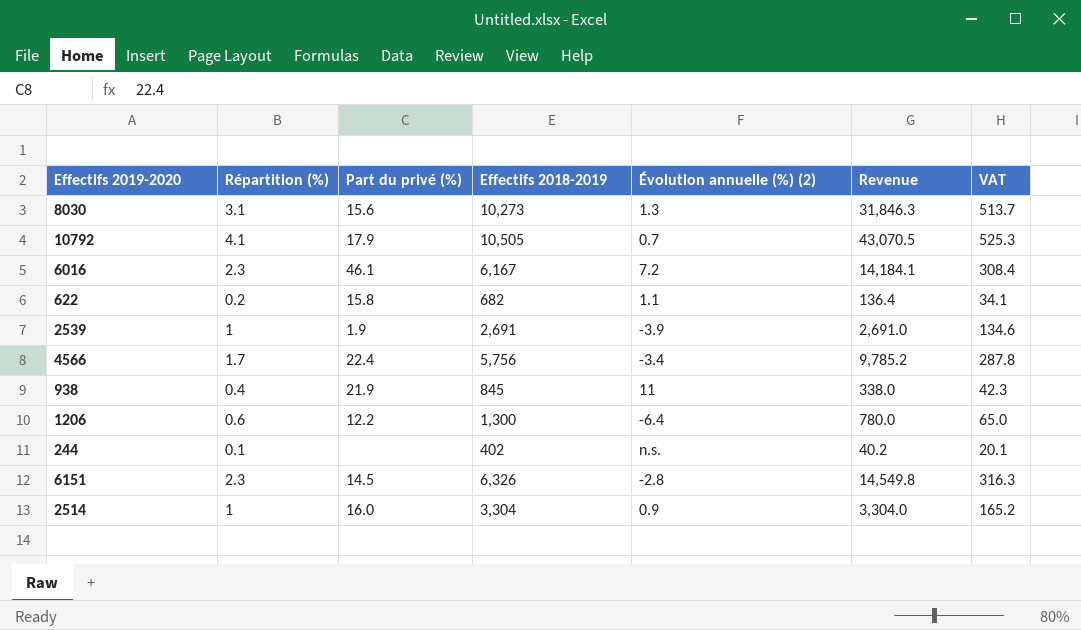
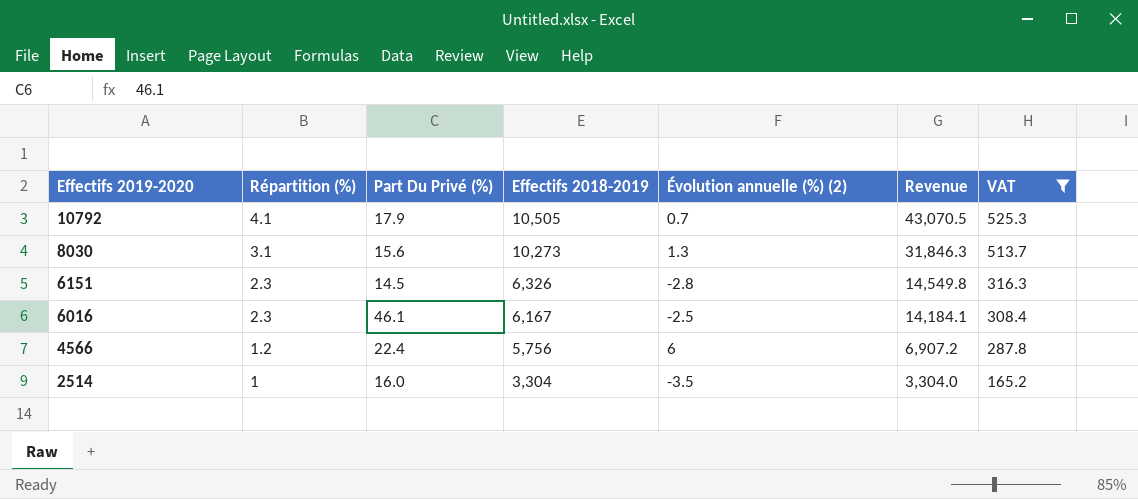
filter: none -> VAT >= 165.2
row order: none -> Effectifs 2019-2020 descending
column name: Part du privé (%) -> Part Du Privé (%)
6016 | Évolution annuelle (%) (2): 7.2 -> -2.5
4566 | Répartition (%): 1.7 -> 1.2
4566 | Évolution annuelle (%) (2): -3.4 -> 6
4566 | Revenue: 9,785.2 -> 6,907.2
2514 | Évolution annuelle (%) (2): 0.9 -> -3.5

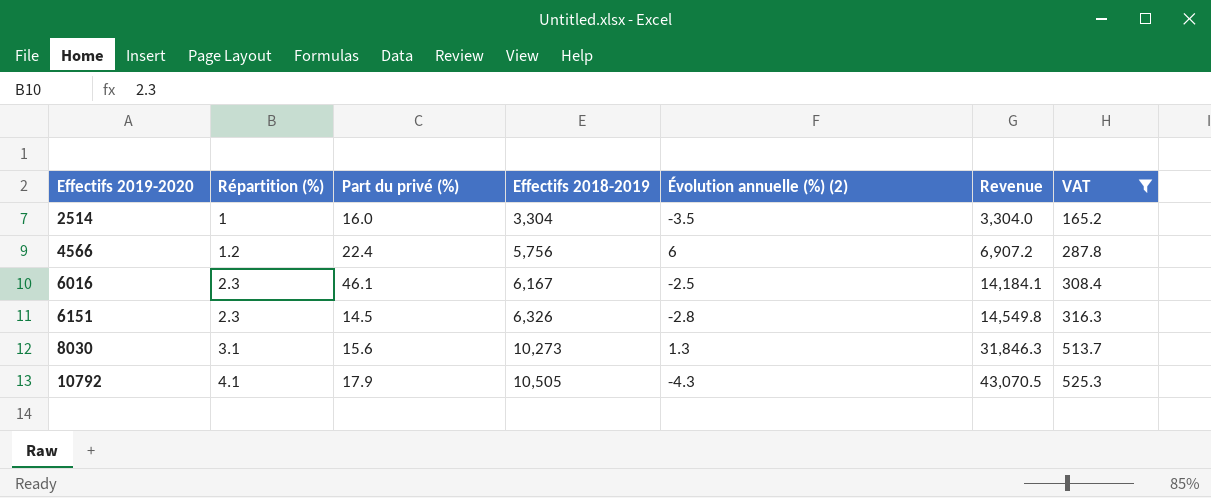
row order: Effectifs 2019-2020 descending -> Effectifs 2019-2020 ascending
column name: Part Du Privé (%) -> Part du privé (%)
10792 | Évolution annuelle (%) (2): 0.7 -> -4.3

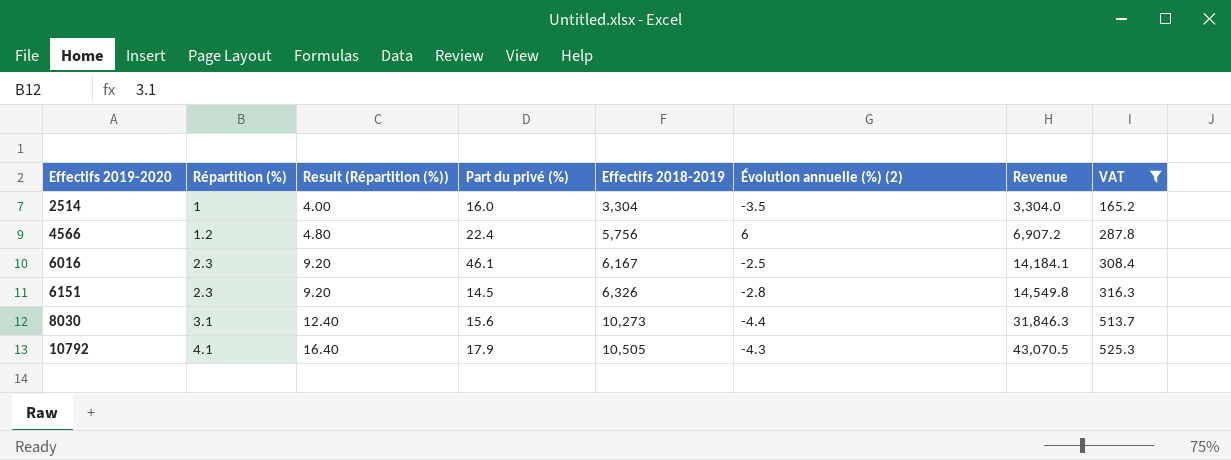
column Result (Répartition (%)) | formula: none -> [Répartition (%)] * 4
8030 | Évolution annuelle (%) (2): 1.3 -> -4.4

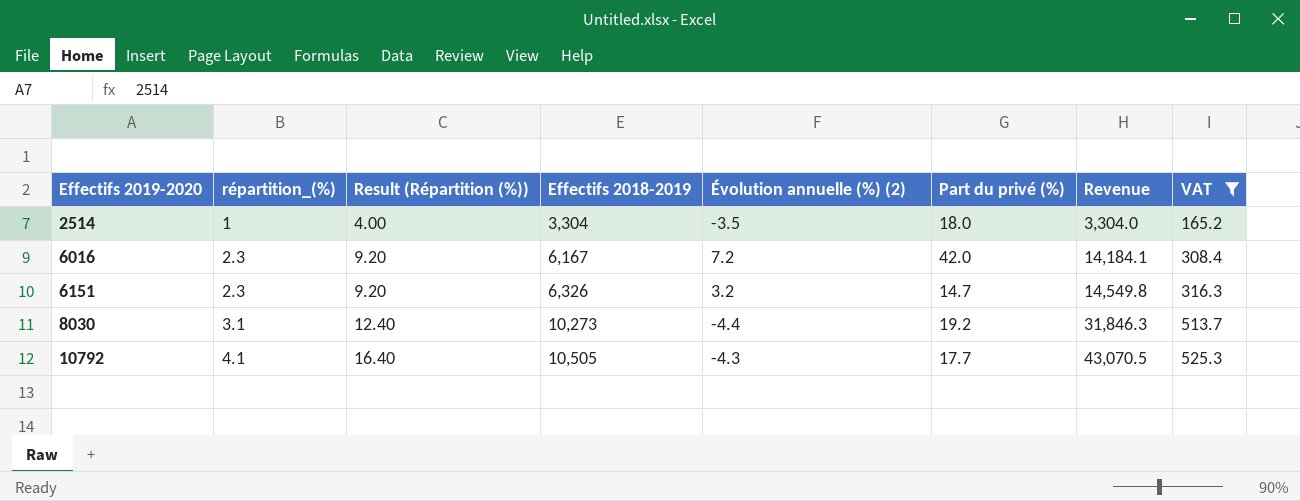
column name: Répartition (%) -> répartition_(%)
column Part du privé (%) | position: 4 -> 6
row 4566: 1.2 | 4.80 | 22.4 | 5,756 | 6 | 6,907.2 | 287.8 -> none
2514 | Part du privé (%): 16.0 -> 18.0
6016 | Évolution annuelle (%) (2): -2.5 -> 7.2
6016 | Part du privé (%): 46.1 -> 42.0
6151 | Évolution annuelle (%) (2): -2.8 -> 3.2
6151 | Part du privé (%): 14.5 -> 14.7
8030 | Part du privé (%): 15.6 -> 19.2
10792 | Part du privé (%): 17.9 -> 17.7

